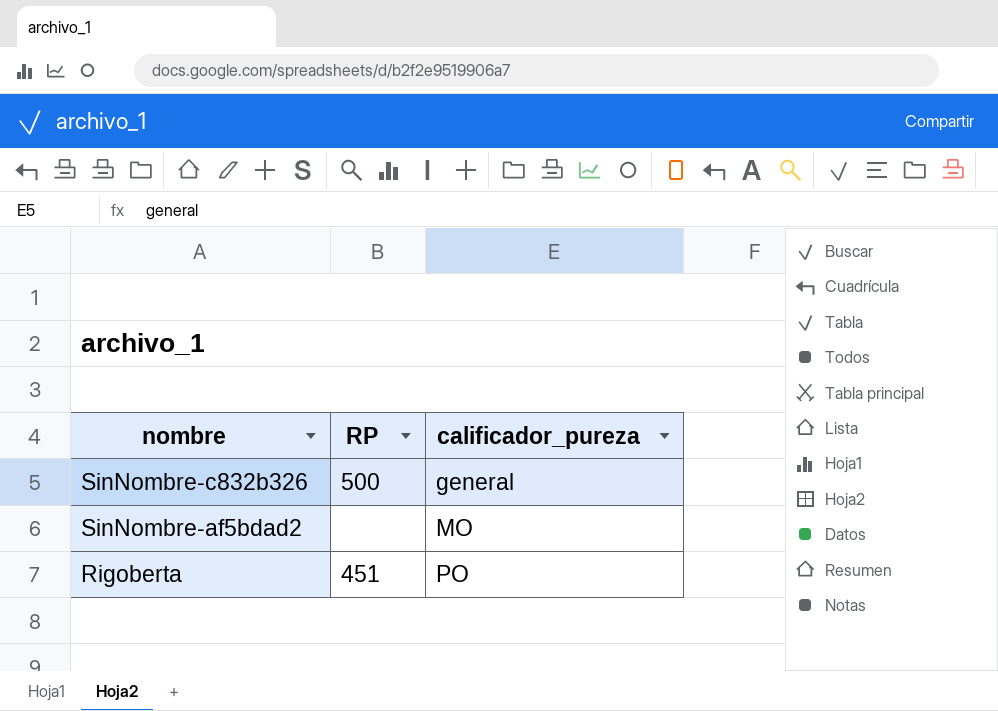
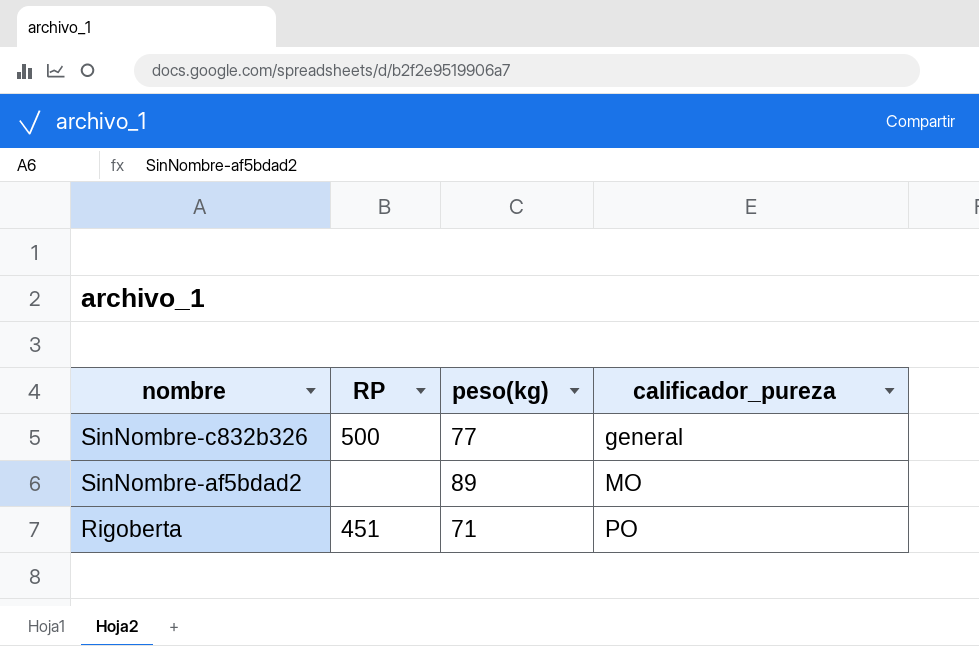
column peso(kg) | position: none -> 3

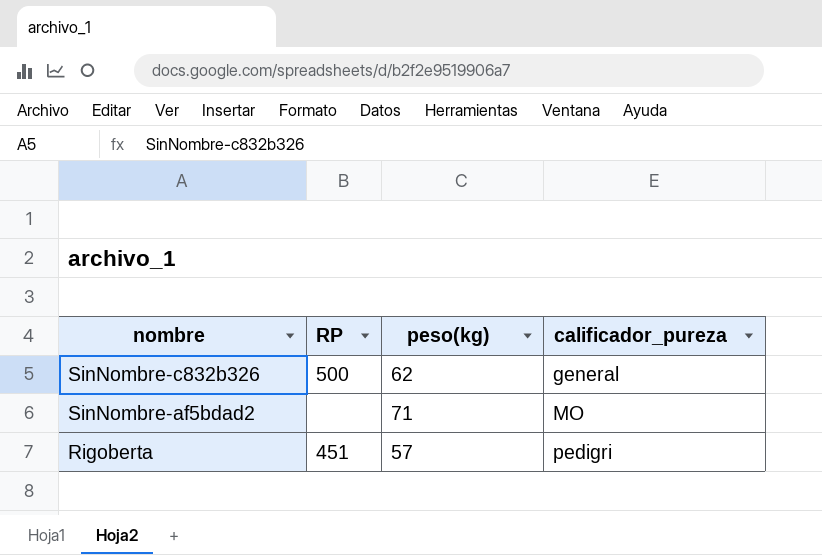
SinNombre-c832b326 | peso(kg): 77 -> 62
SinNombre-af5bdad2 | peso(kg): 89 -> 71
Rigoberta | peso(kg): 71 -> 57
Rigoberta | calificador_pureza: PO -> pedigri

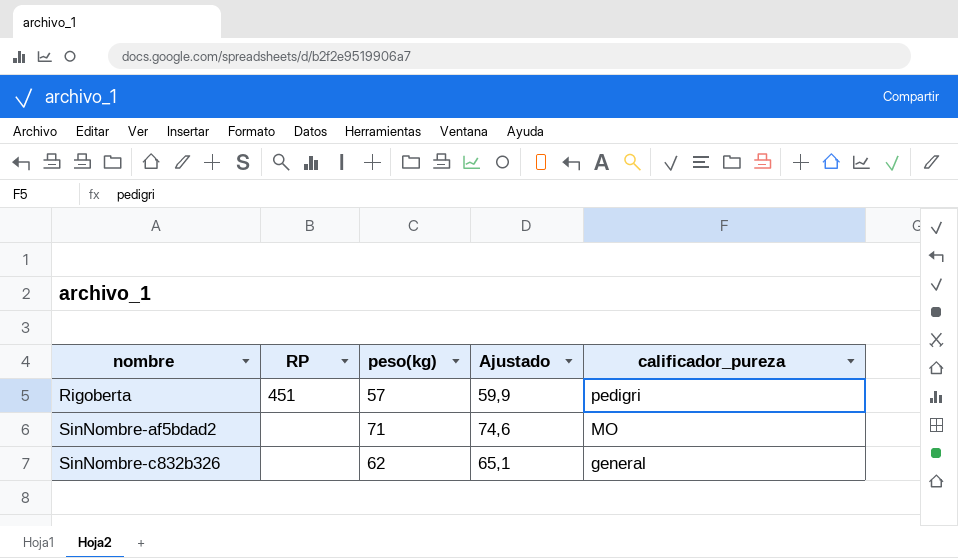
row order: nombre descending -> nombre ascending
column Ajustado | formula: none -> [peso(kg)] * 1,05
SinNombre-c832b326 | RP: 500 -> none

